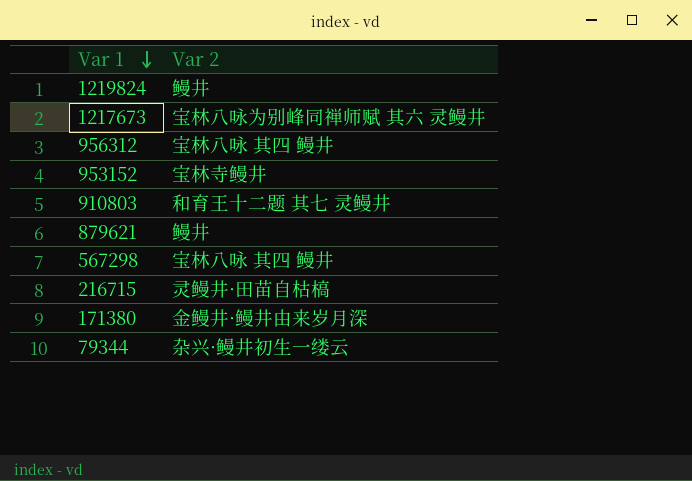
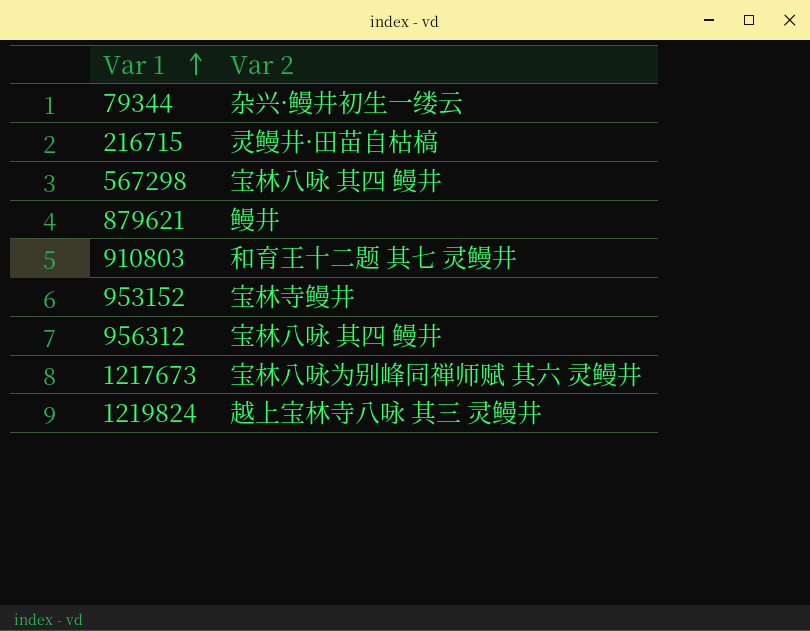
row order: Var 1 descending -> Var 1 ascending
row 171380: 金鳗井·鳗井由来岁月深 -> none
1219824 | Var 2: 鳗井 -> 越上宝林寺八咏 其三 灵鳗井

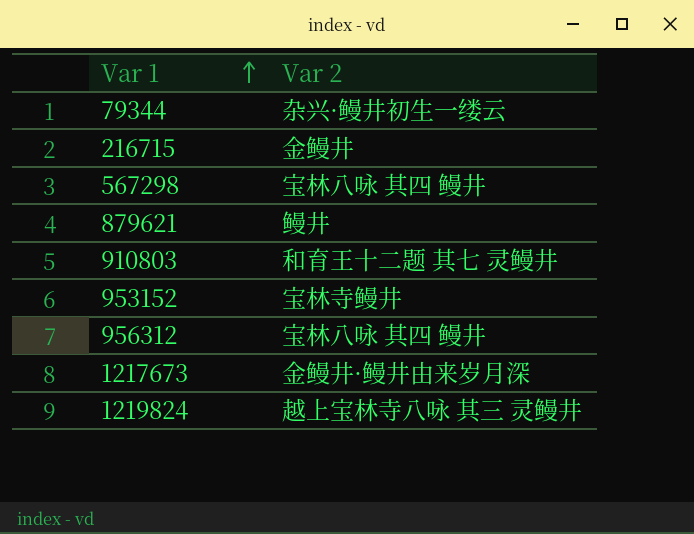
216715 | Var 2: 灵鳗井·田苗自枯槁 -> 金鳗井
1217673 | Var 2: 宝林八咏为别峰同禅师赋 其六 灵鳗井 -> 金鳗井·鳗井由来岁月深

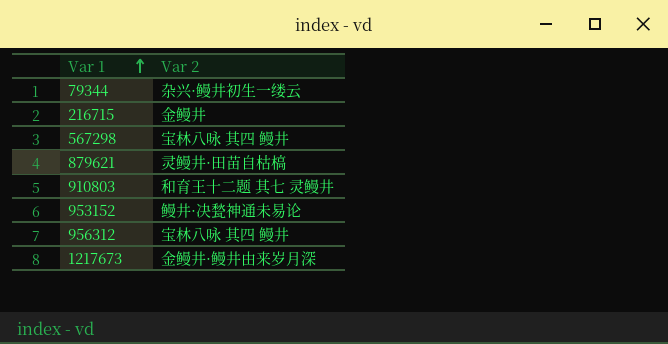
row 1219824: 越上宝林寺八咏 其三 灵鳗井 -> none
879621 | Var 2: 鳗井 -> 灵鳗井·田苗自枯槁
953152 | Var 2: 宝林寺鳗井 -> 鳗井·决甃神通未易论

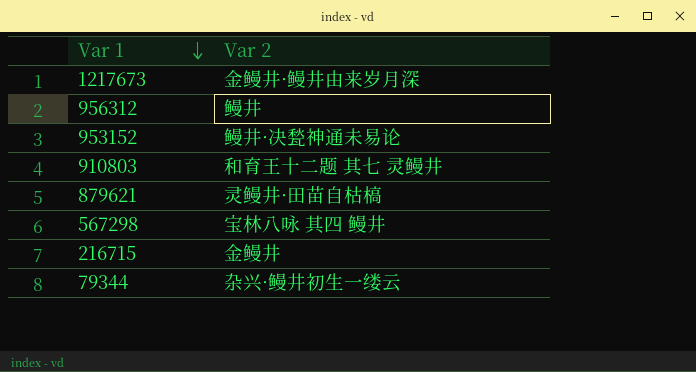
row order: Var 1 ascending -> Var 1 descending
956312 | Var 2: 宝林八咏 其四 鳗井 -> 鳗井

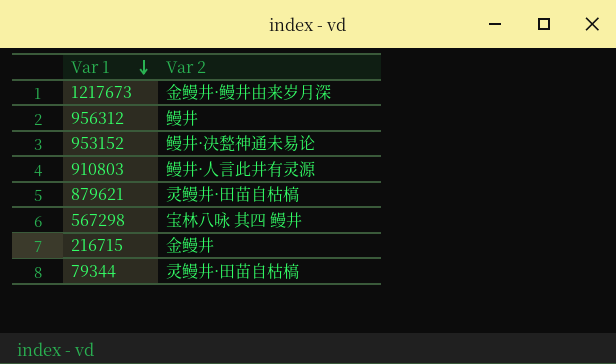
910803 | Var 2: 和育王十二题 其七 灵鳗井 -> 鳗井·人言此井有灵源
79344 | Var 2: 杂兴·鳗井初生一缕云 -> 灵鳗井·田苗自枯槁

